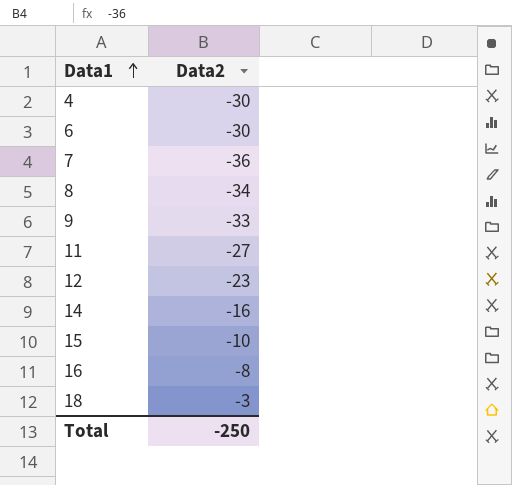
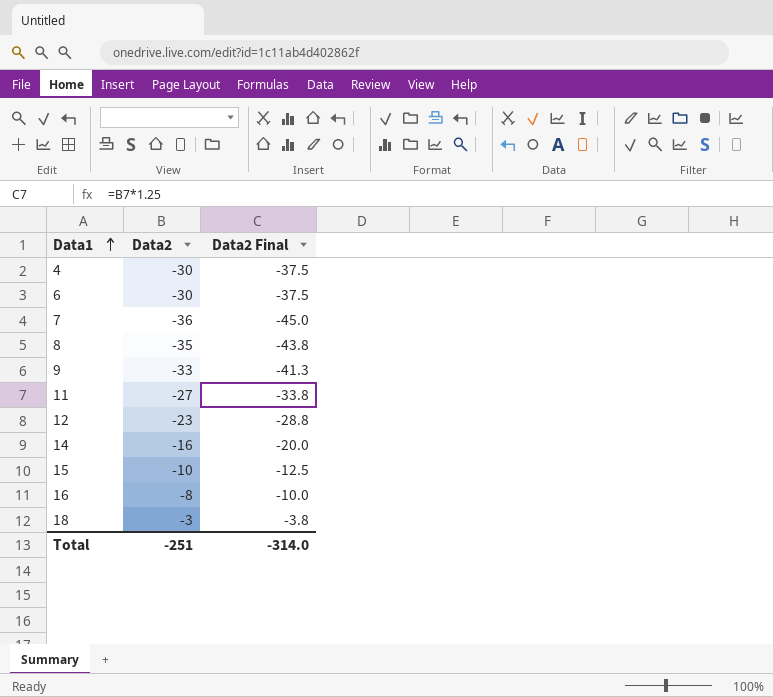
column Data2 Final | formula: none -> [Data2] * 1.25
8 | Data2: -34 -> -35
Total | Data2: -250 -> -251

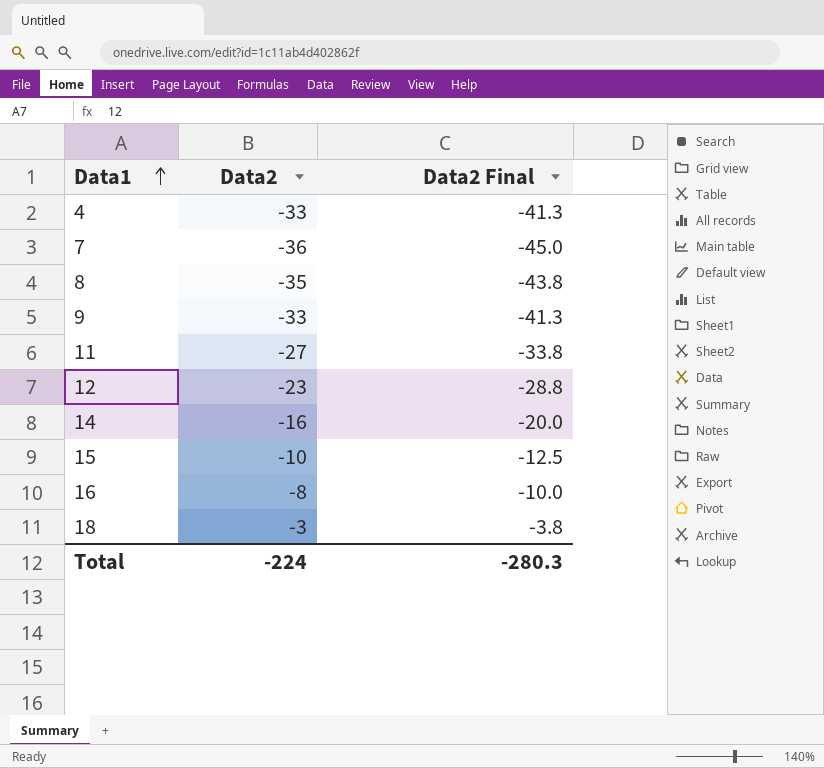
row 6: -30 | -37.5 -> none
4 | Data2: -30 -> -33
4 | Data2 Final: -37.5 -> -41.3
Total | Data2: -251 -> -224
Total | Data2 Final: -314.0 -> -280.3

